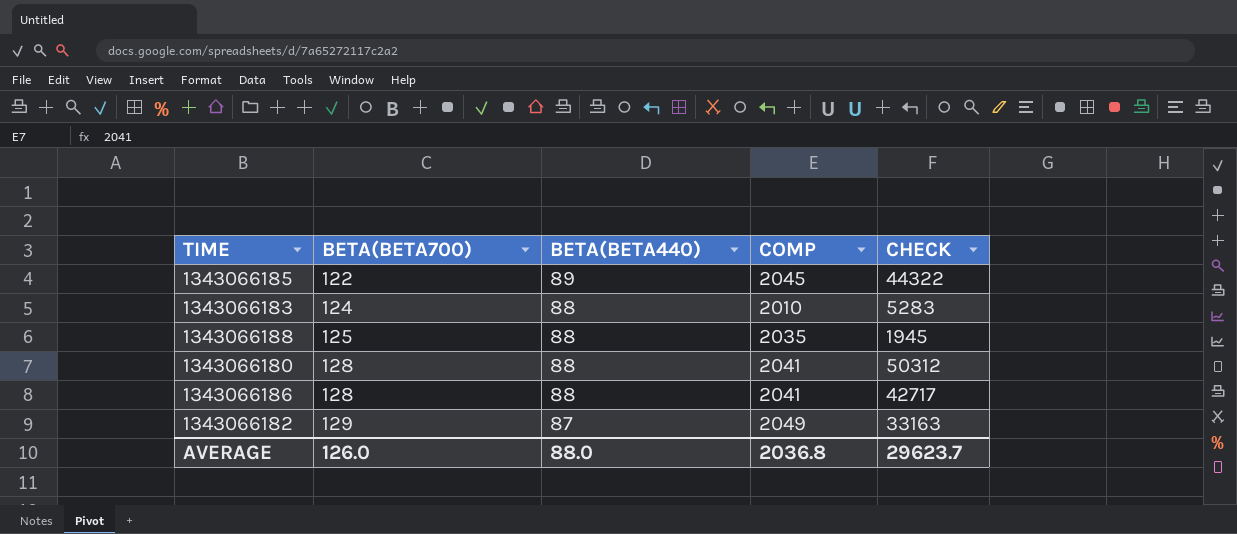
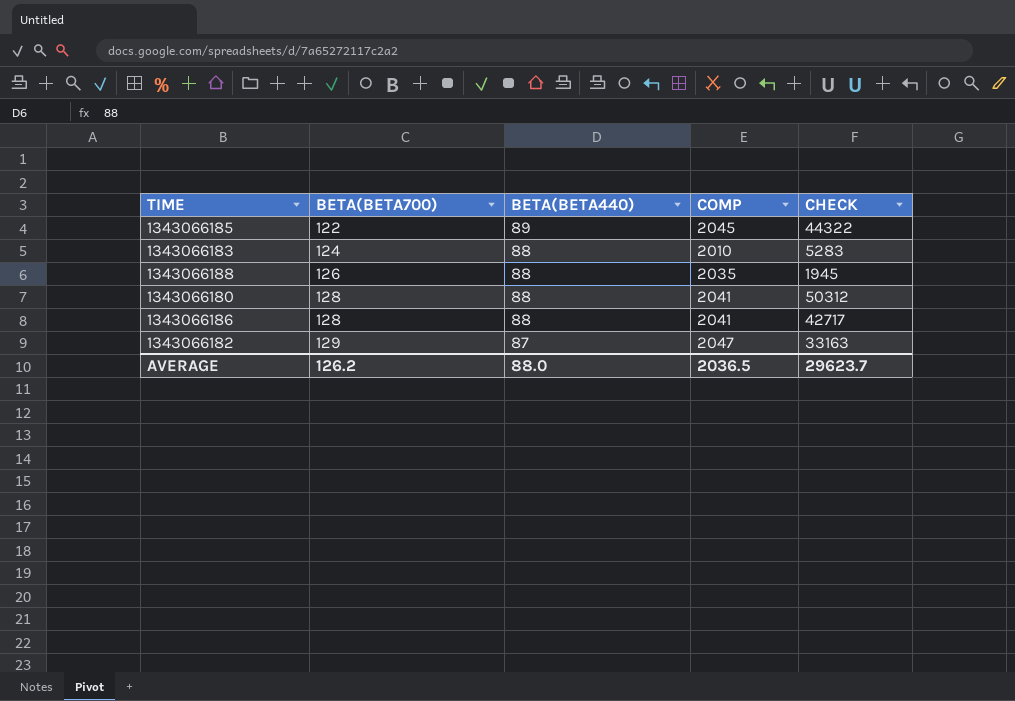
1343066188 | BETA(BETA700): 125 -> 126
1343066182 | COMP: 2049 -> 2047
AVERAGE | BETA(BETA700): 126.0 -> 126.2
AVERAGE | COMP: 2036.8 -> 2036.5

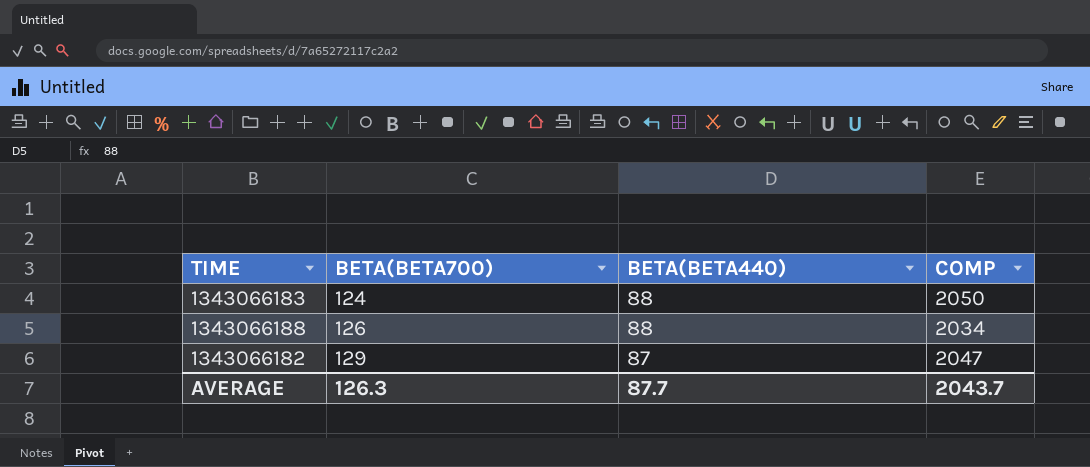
column CHECK | position: 5 -> none
row 1343066185: 122 | 89 | 2045 | 44322 -> none
row 1343066180: 128 | 88 | 2041 | 50312 -> none
row 1343066186: 128 | 88 | 2041 | 42717 -> none
1343066183 | COMP: 2010 -> 2050
1343066188 | COMP: 2035 -> 2034
AVERAGE | BETA(BETA700): 126.2 -> 126.3
AVERAGE | BETA(BETA440): 88.0 -> 87.7
AVERAGE | COMP: 2036.5 -> 2043.7

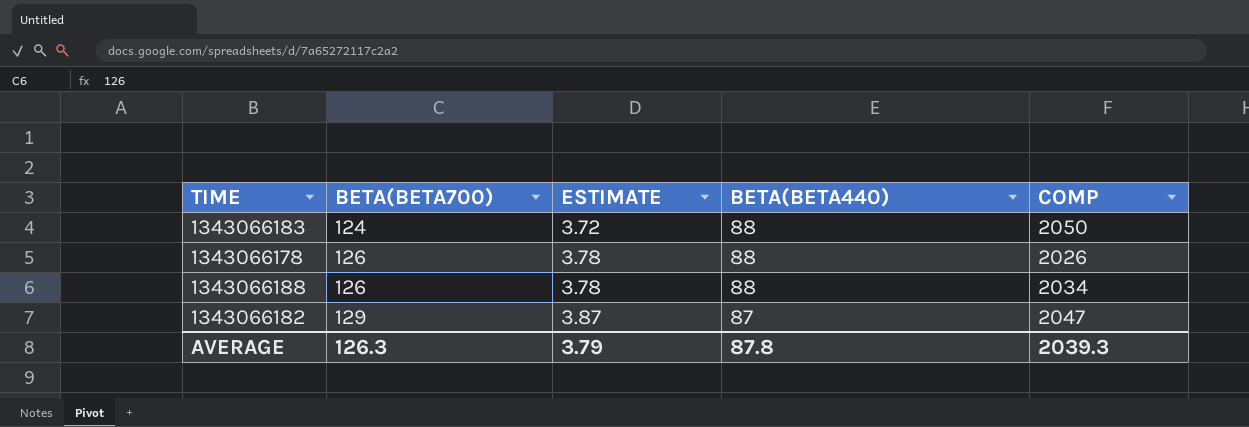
column ESTIMATE | formula: none -> [BETA(BETA700)] * 0.03
row 1343066178: none -> 126 | 3.78 | 88 | 2026
AVERAGE | BETA(BETA440): 87.7 -> 87.8
AVERAGE | COMP: 2043.7 -> 2039.3

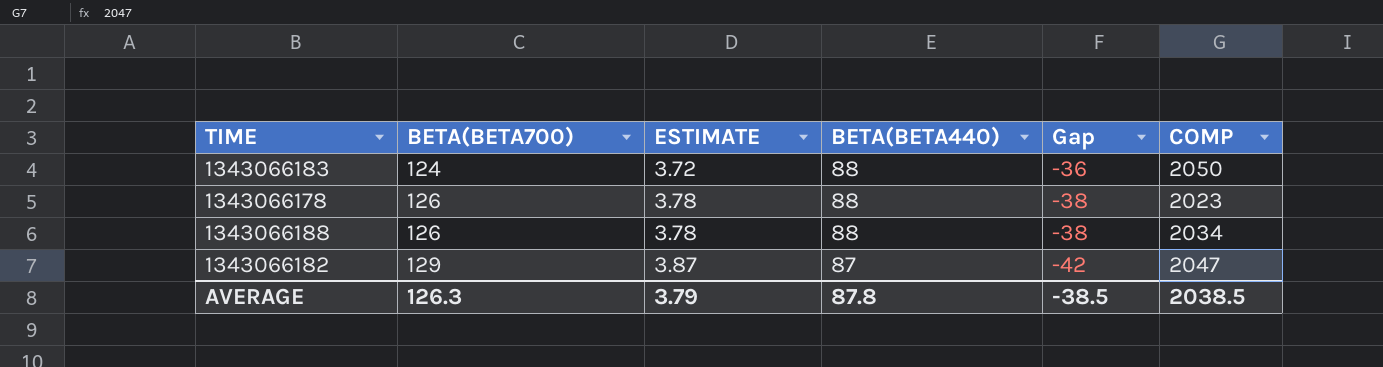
column Gap | formula: none -> [BETA(BETA440)] - [BETA(BETA700)]
1343066178 | COMP: 2026 -> 2023
AVERAGE | COMP: 2039.3 -> 2038.5

